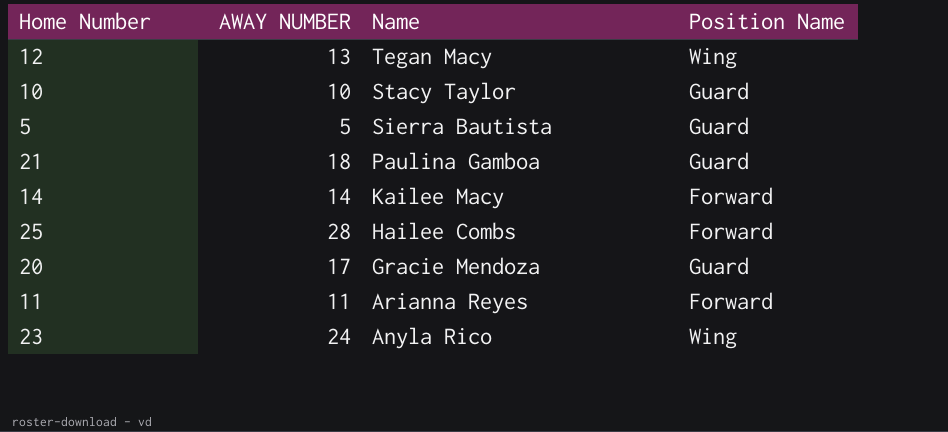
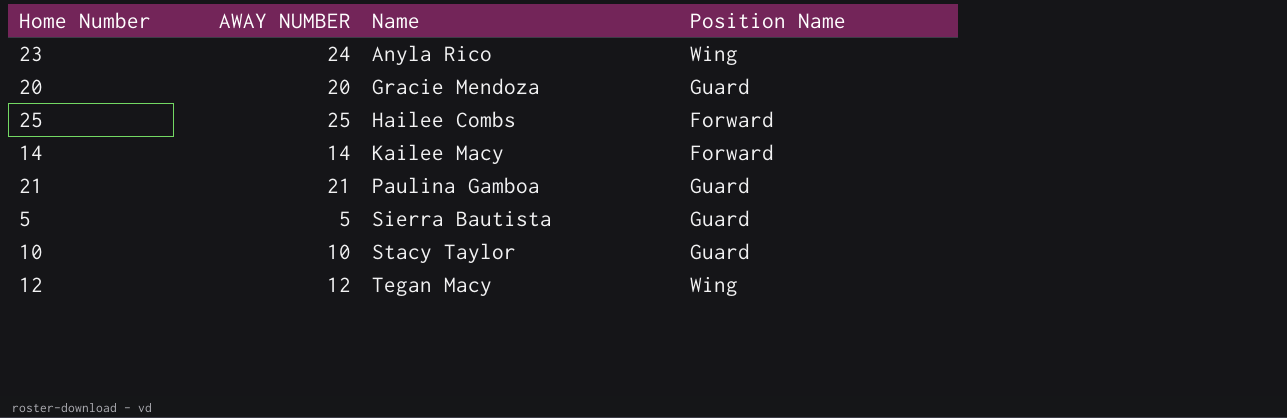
row order: Name descending -> Name ascending
row 11: 11 | Arianna Reyes | Forward -> none
20 | AWAY NUMBER: 17 -> 20
25 | AWAY NUMBER: 28 -> 25
21 | AWAY NUMBER: 18 -> 21
12 | AWAY NUMBER: 13 -> 12

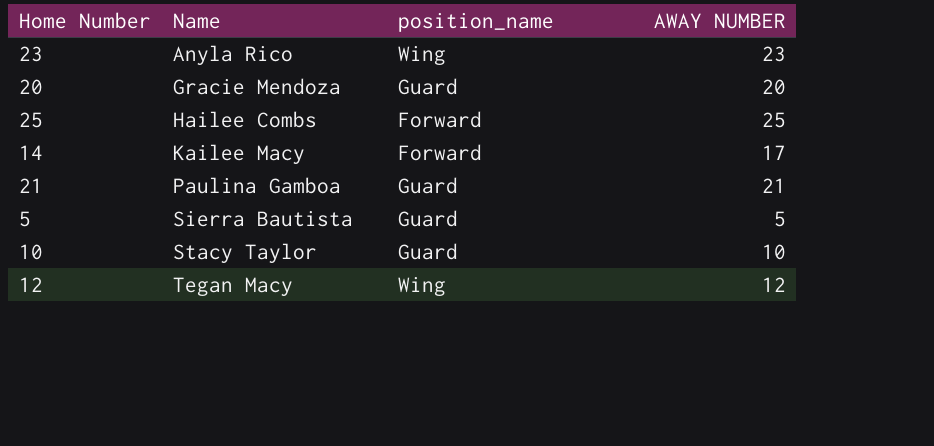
column name: Position Name -> position_name
column AWAY NUMBER | position: 2 -> 4
23 | AWAY NUMBER: 24 -> 23
14 | AWAY NUMBER: 14 -> 17

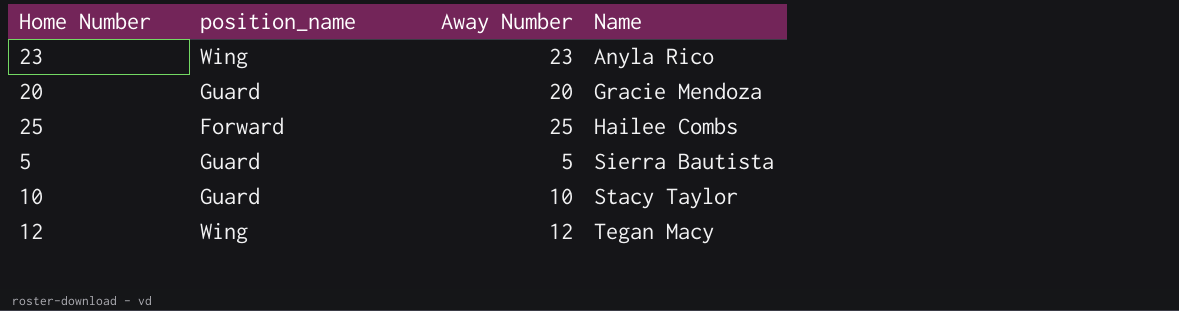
column name: AWAY NUMBER -> Away Number
column Name | position: 2 -> 4
row 14: Kailee Macy | Forward | 17 -> none
row 21: Paulina Gamboa | Guard | 21 -> none

